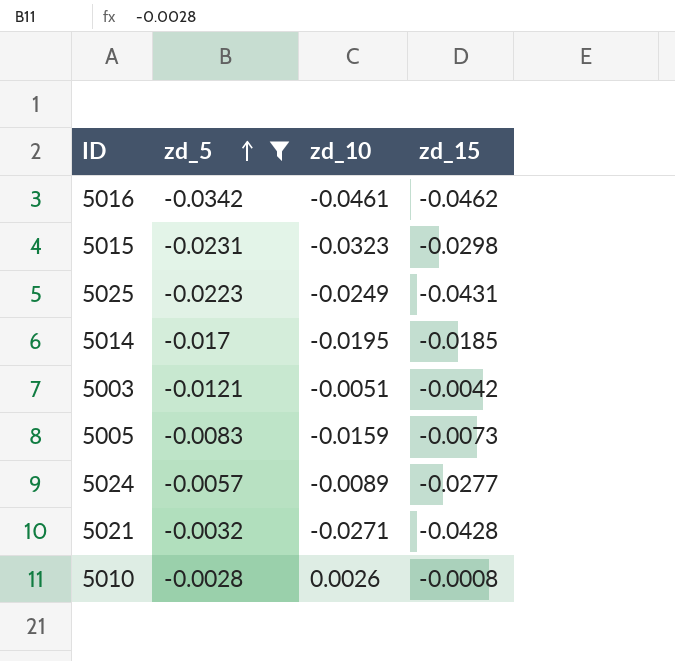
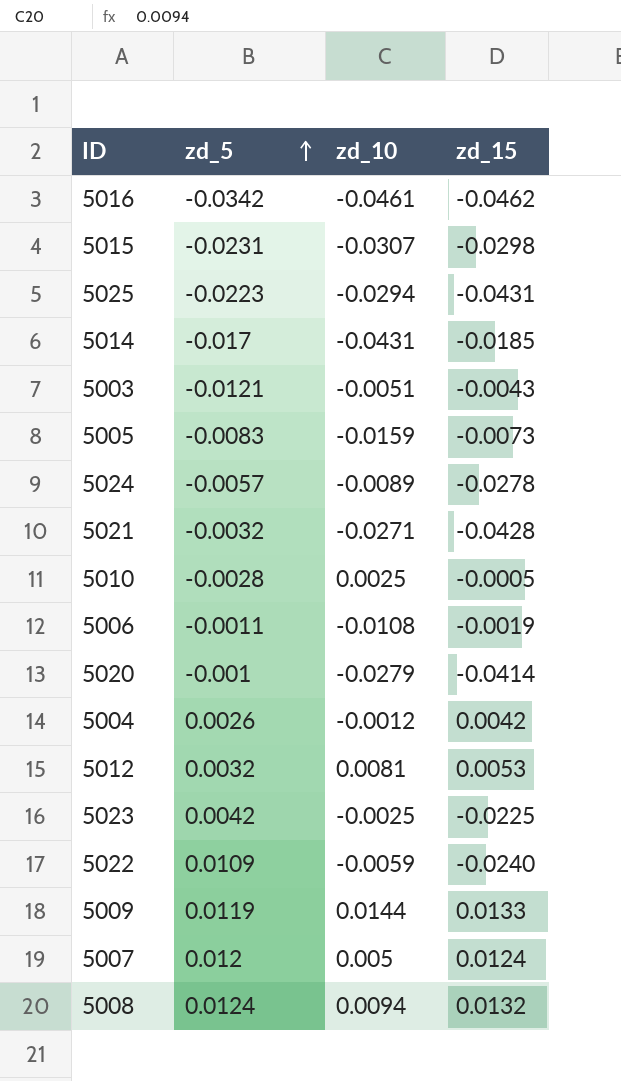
filter: zd_5 <= -0.0028 -> none
5015 | zd_10: -0.0323 -> -0.0307
5025 | zd_10: -0.0249 -> -0.0294
5014 | zd_10: -0.0195 -> -0.0431
5003 | zd_15: -0.0042 -> -0.0043
5024 | zd_15: -0.0277 -> -0.0278
5010 | zd_10: 0.0026 -> 0.0025
5010 | zd_15: -0.0008 -> -0.0005

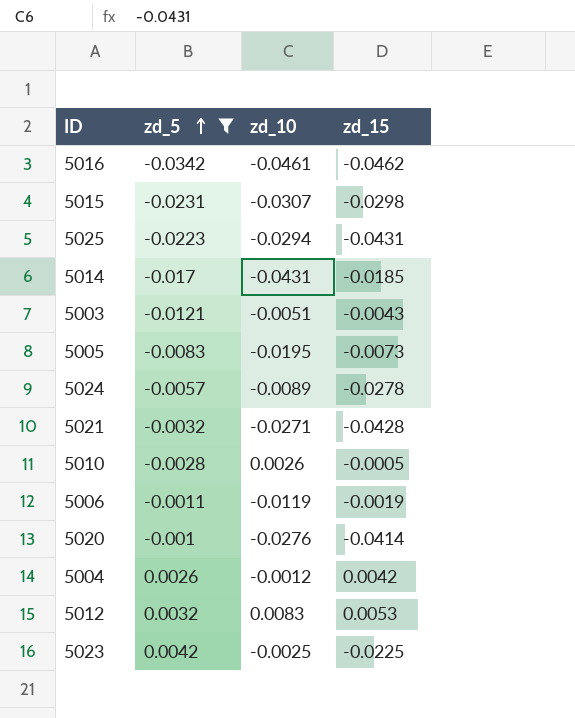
filter: none -> zd_5 <= 0.0042
5005 | zd_10: -0.0159 -> -0.0195
5010 | zd_10: 0.0025 -> 0.0026
5006 | zd_10: -0.0108 -> -0.0119
5020 | zd_10: -0.0279 -> -0.0276
5012 | zd_10: 0.0081 -> 0.0083

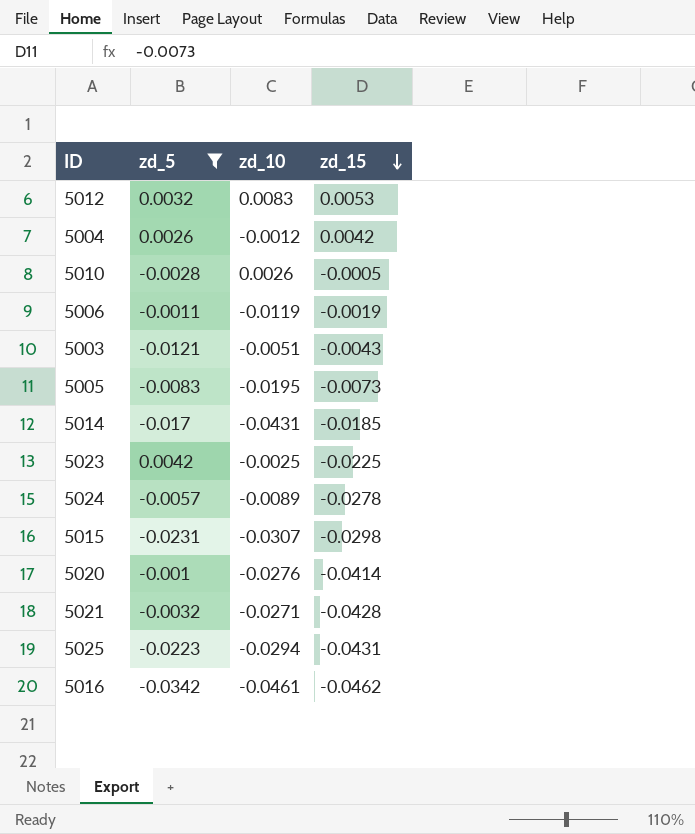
row order: zd_5 ascending -> zd_15 descending

